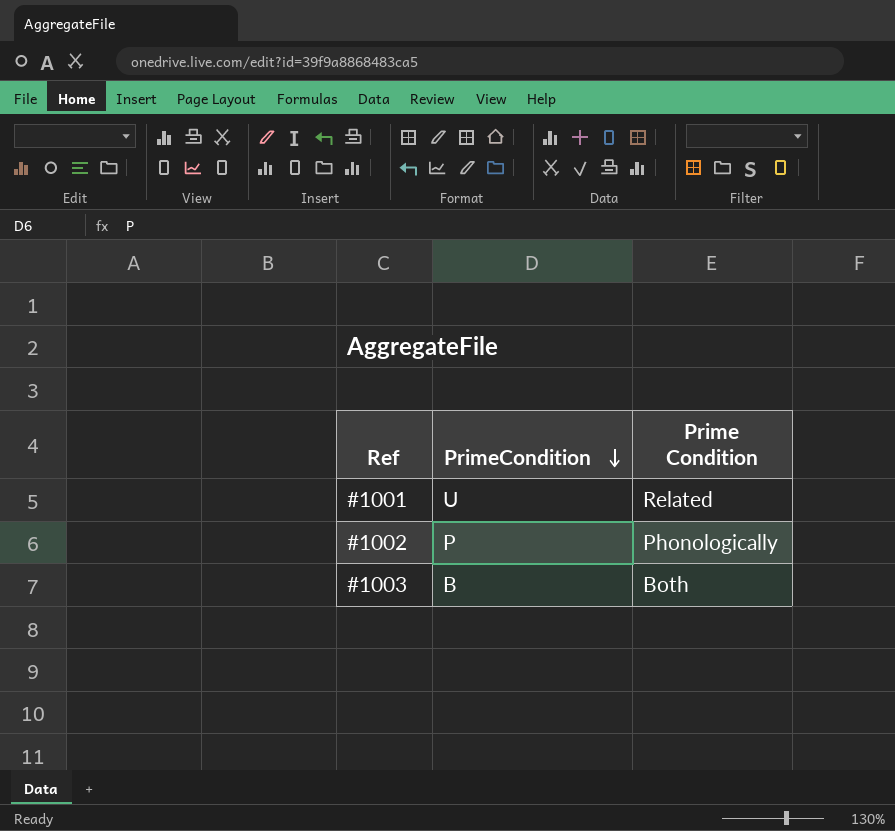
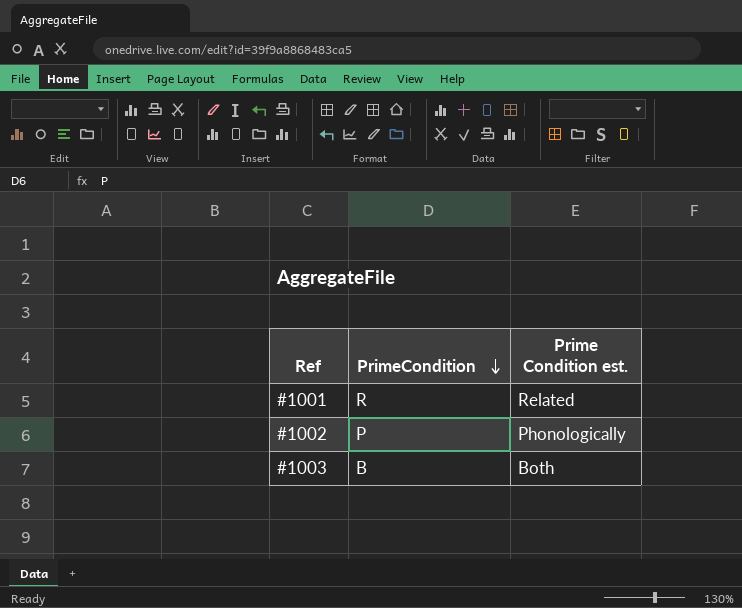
column name: Prime Condition -> Prime Condition est.
#1001 | PrimeCondition: U -> R

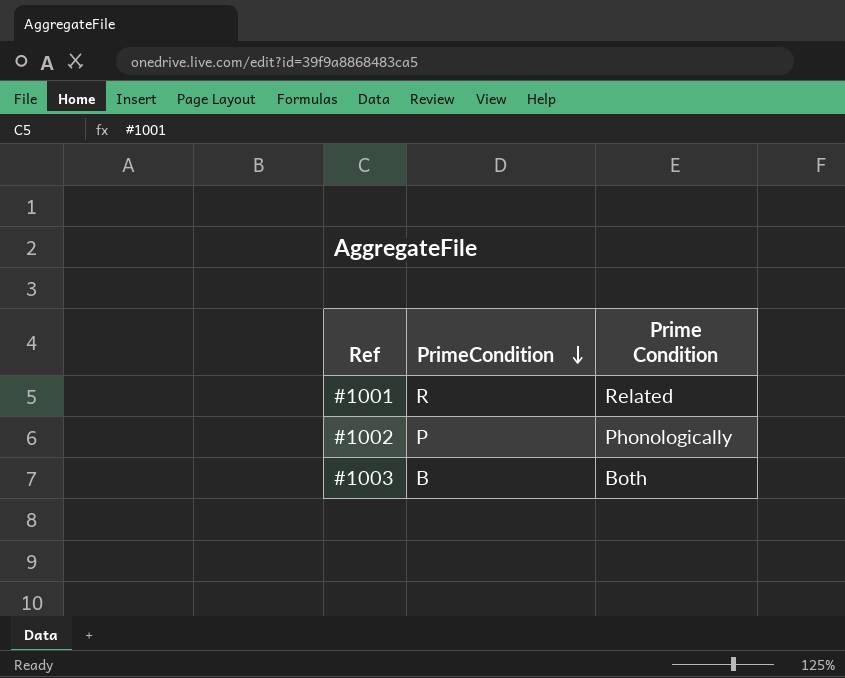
column name: Prime Condition est. -> Prime Condition

